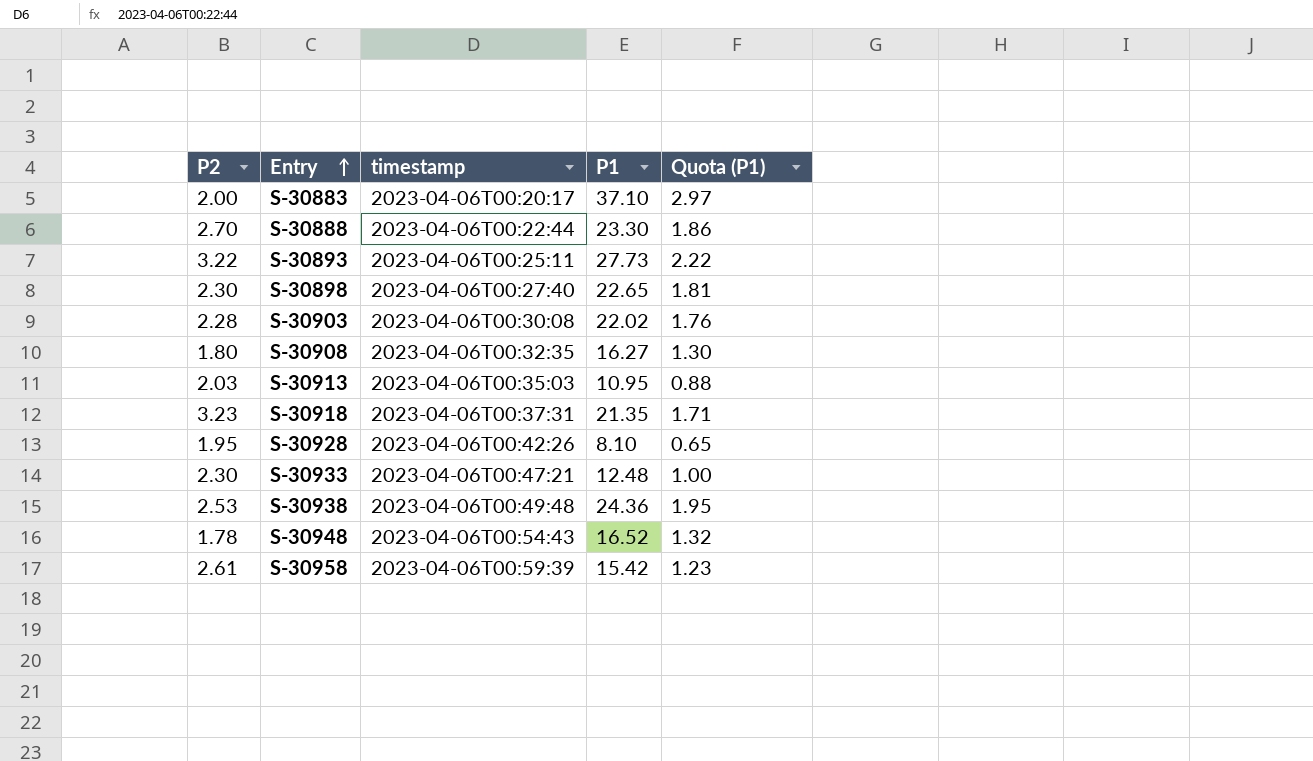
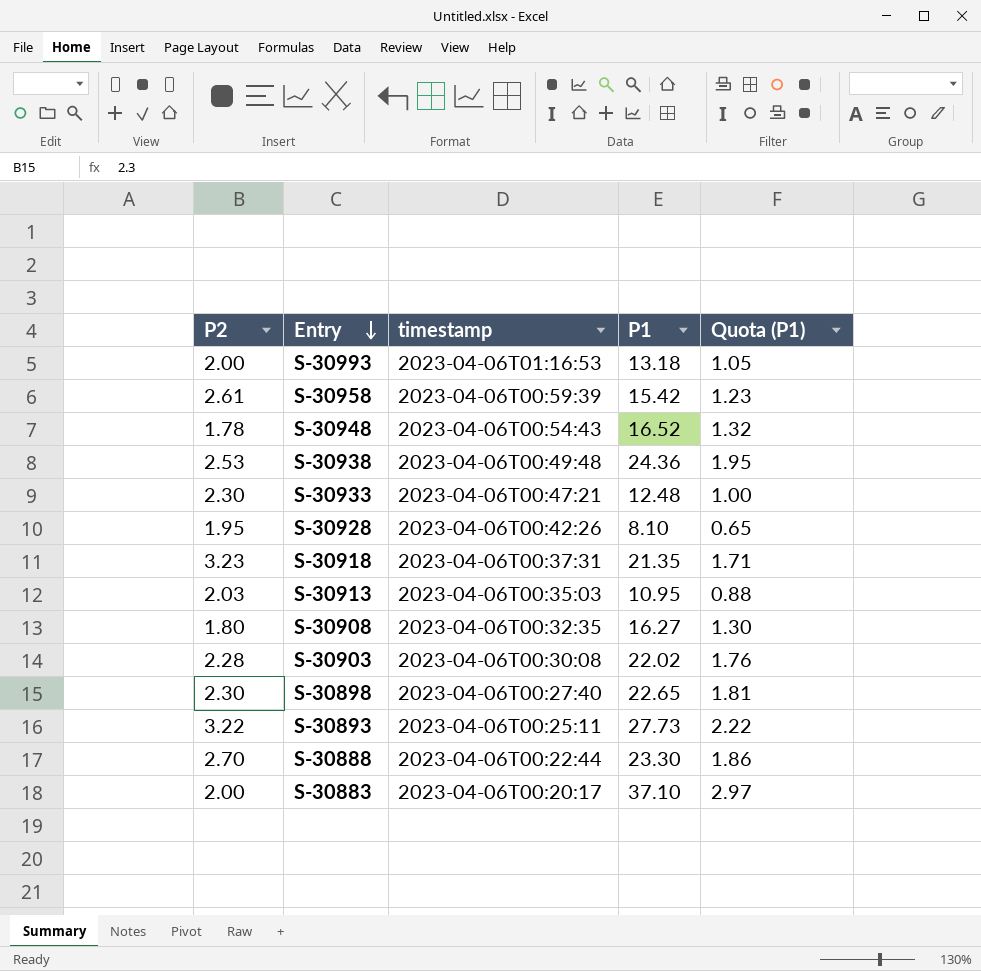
row order: Entry ascending -> Entry descending
row S-30993: none -> 2.00 | 2023-04-06T01:16:53 | 13.18 | 1.05

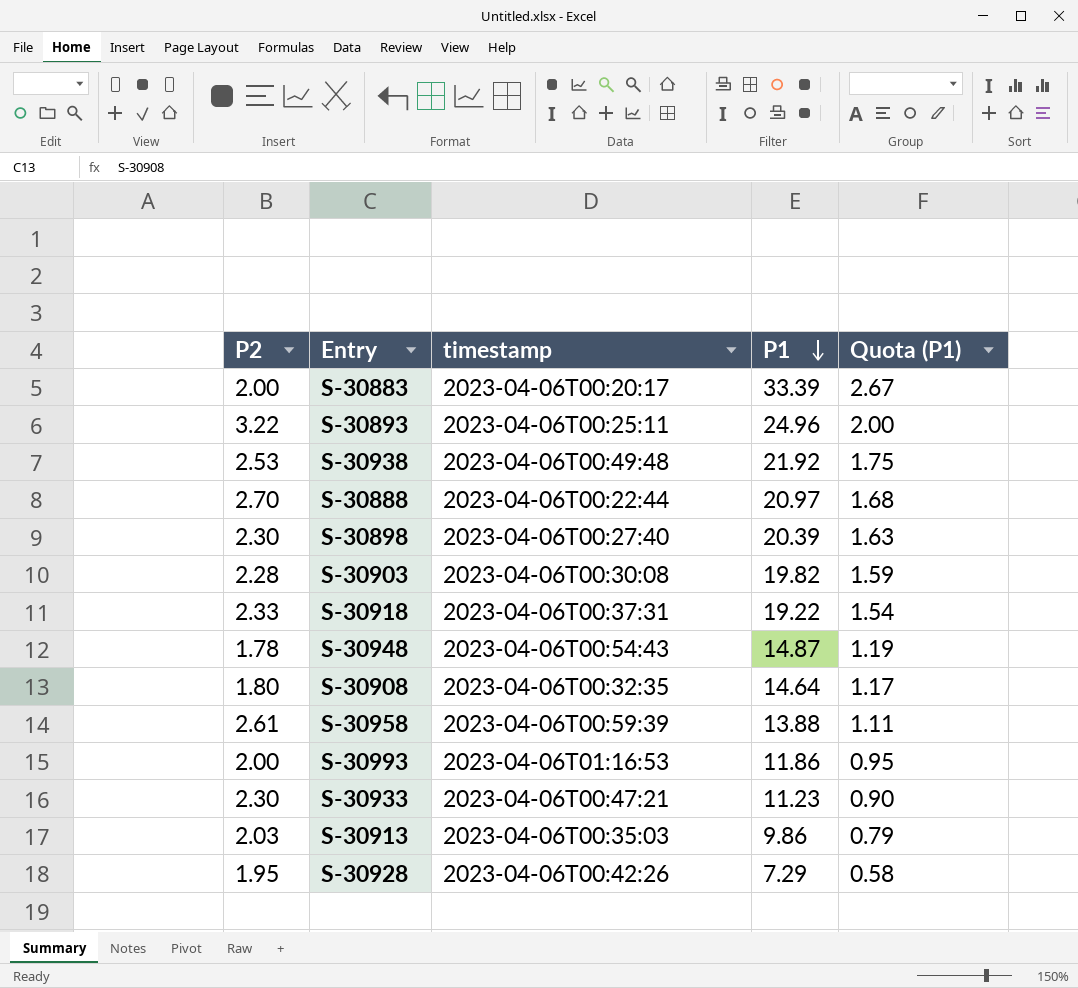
row order: Entry descending -> P1 descending
S-30883 | P1: 37.10 -> 33.39
S-30883 | Quota (P1): 2.97 -> 2.67
S-30893 | P1: 27.73 -> 24.96
S-30893 | Quota (P1): 2.22 -> 2.00
S-30938 | P1: 24.36 -> 21.92
S-30938 | Quota (P1): 1.95 -> 1.75
S-30888 | P1: 23.30 -> 20.97
S-30888 | Quota (P1): 1.86 -> 1.68
S-30898 | P1: 22.65 -> 20.39
S-30898 | Quota (P1): 1.81 -> 1.63
S-30903 | P1: 22.02 -> 19.82
S-30903 | Quota (P1): 1.76 -> 1.59
S-30918 | P2: 3.23 -> 2.33
S-30918 | P1: 21.35 -> 19.22
S-30918 | Quota (P1): 1.71 -> 1.54
S-30948 | P1: 16.52 -> 14.87
S-30948 | Quota (P1): 1.32 -> 1.19
S-30908 | P1: 16.27 -> 14.64
S-30908 | Quota (P1): 1.30 -> 1.17
S-30958 | P1: 15.42 -> 13.88
S-30958 | Quota (P1): 1.23 -> 1.11
S-30993 | P1: 13.18 -> 11.86
S-30993 | Quota (P1): 1.05 -> 0.95
S-30933 | P1: 12.48 -> 11.23
S-30933 | Quota (P1): 1.00 -> 0.90
S-30913 | P1: 10.95 -> 9.86
S-30913 | Quota (P1): 0.88 -> 0.79
S-30928 | P1: 8.10 -> 7.29
S-30928 | Quota (P1): 0.65 -> 0.58

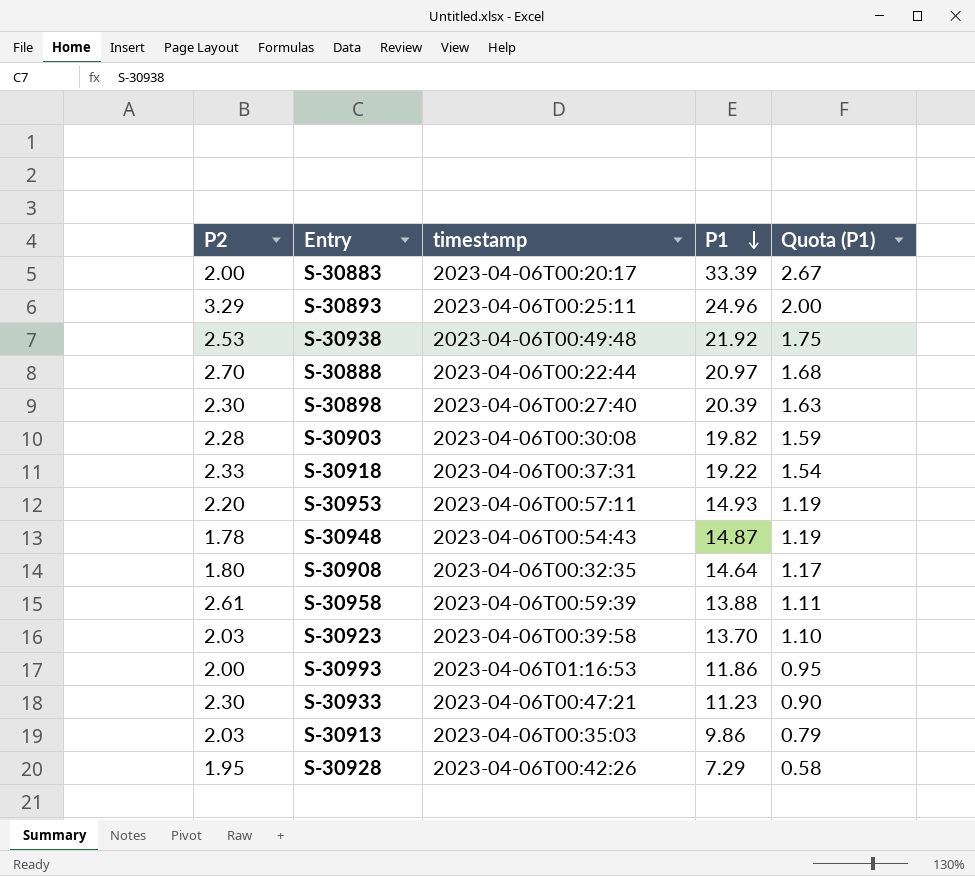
S-30893 | P2: 3.22 -> 3.29
row S-30953: none -> 2.20 | 2023-04-06T00:57:11 | 14.93 | 1.19
row S-30923: none -> 2.03 | 2023-04-06T00:39:58 | 13.70 | 1.10

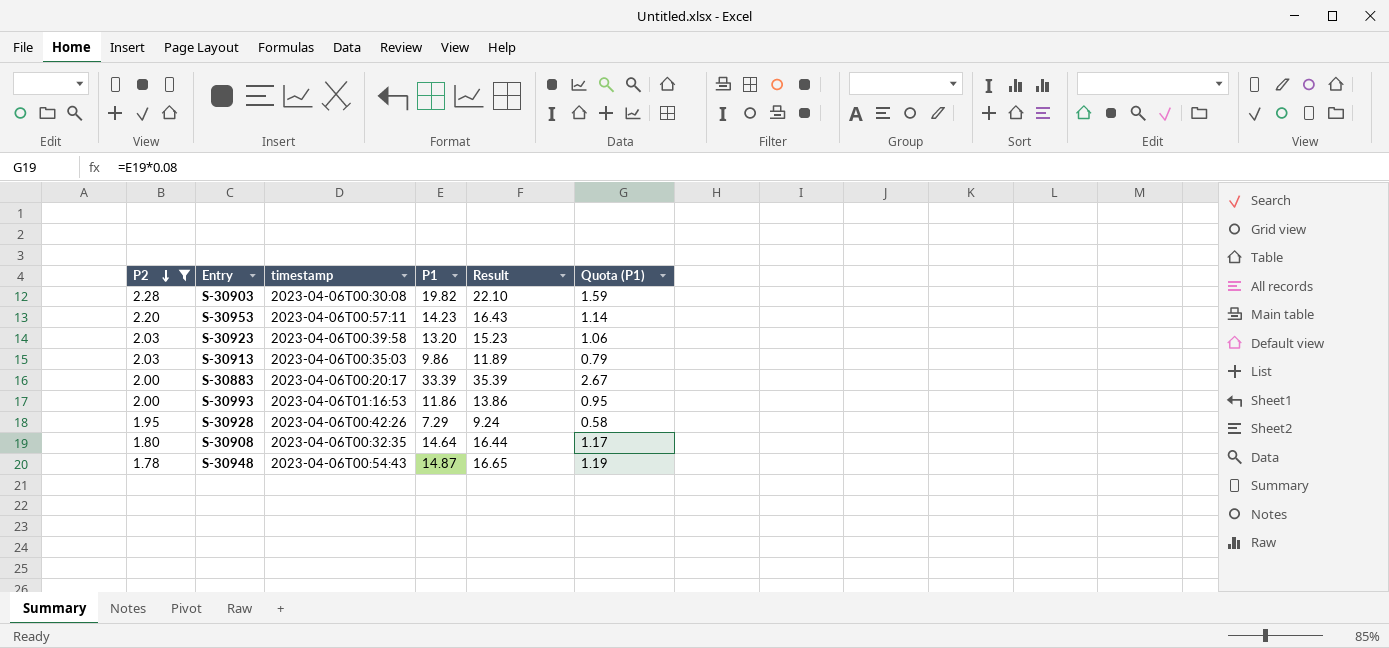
filter: none -> P2 <= 2.28
row order: P1 descending -> P2 descending
column Result | formula: none -> [P2] + [P1]
S-30953 | P1: 14.93 -> 14.23
S-30953 | Quota (P1): 1.19 -> 1.14
S-30923 | P1: 13.70 -> 13.20
S-30923 | Quota (P1): 1.10 -> 1.06

